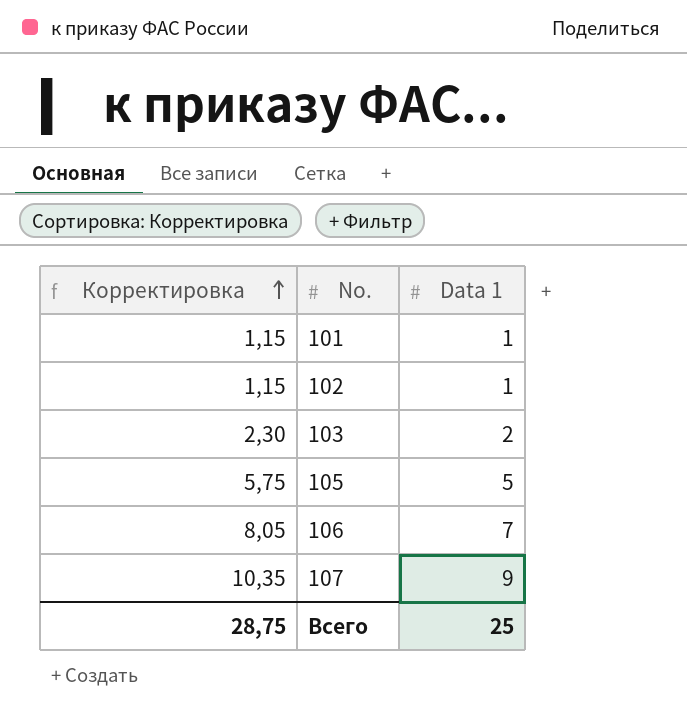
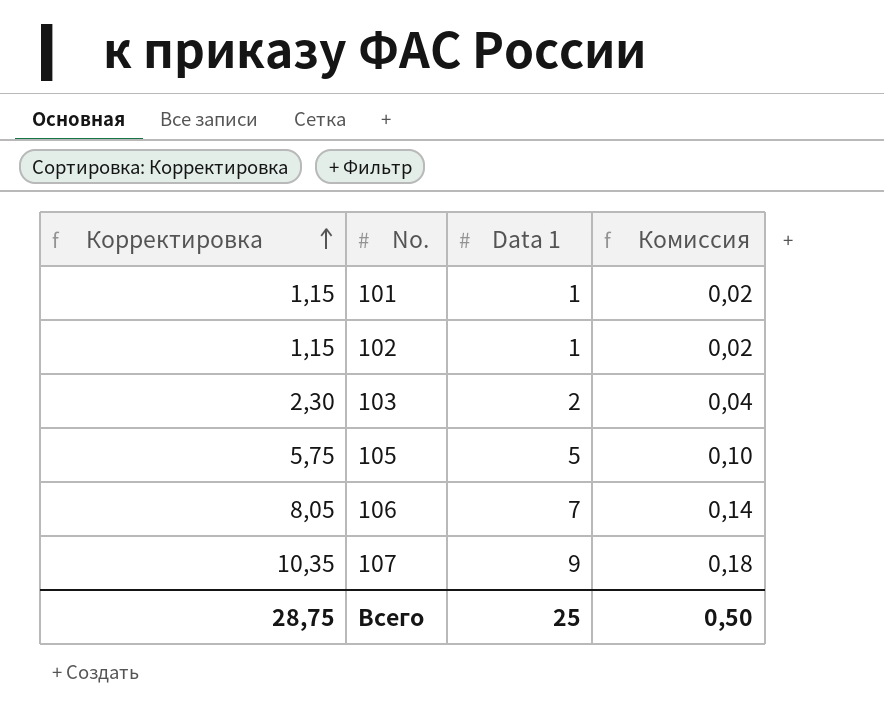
column Комиссия | formula: none -> [Data 1] * 0,02

